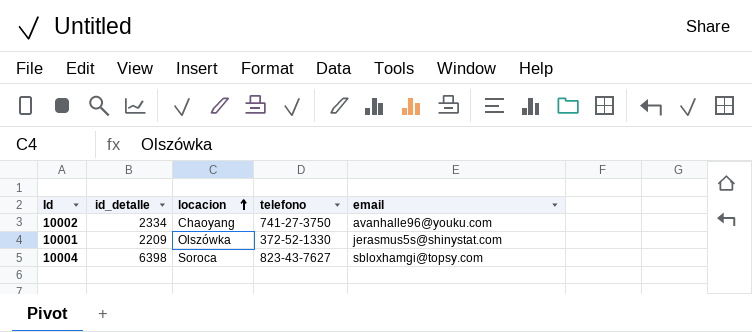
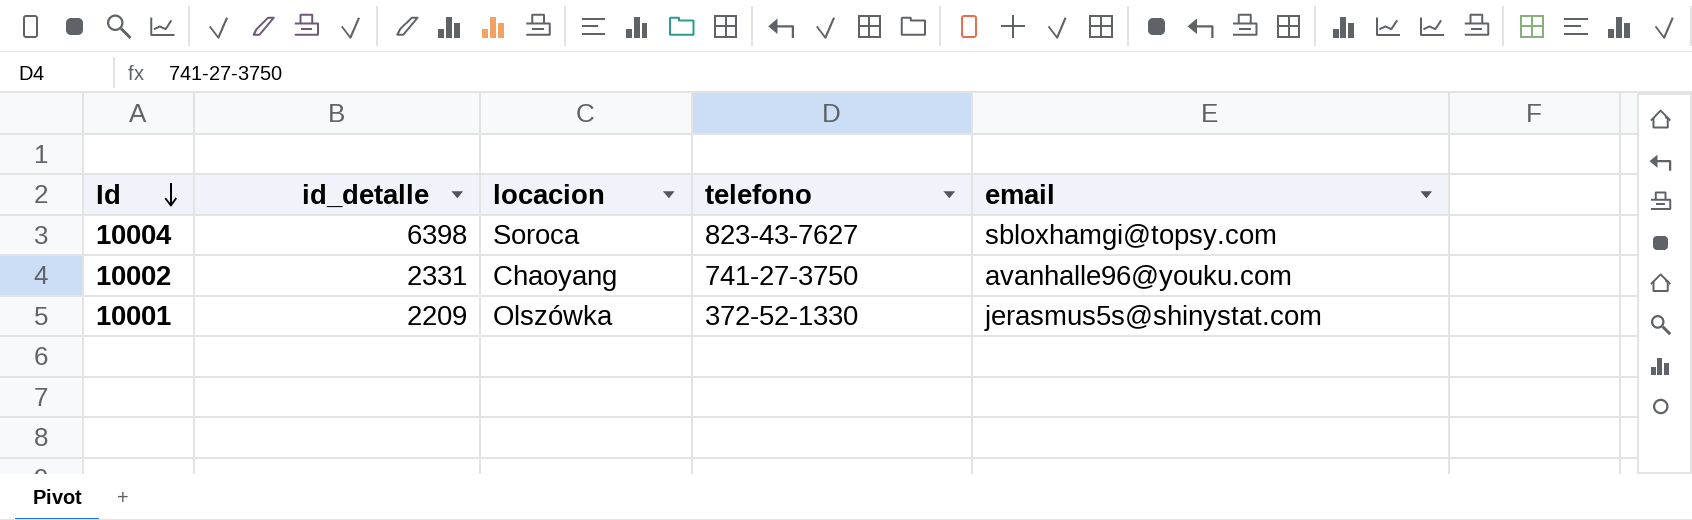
row order: locacion ascending -> Id descending
10002 | id_detalle: 2334 -> 2331

